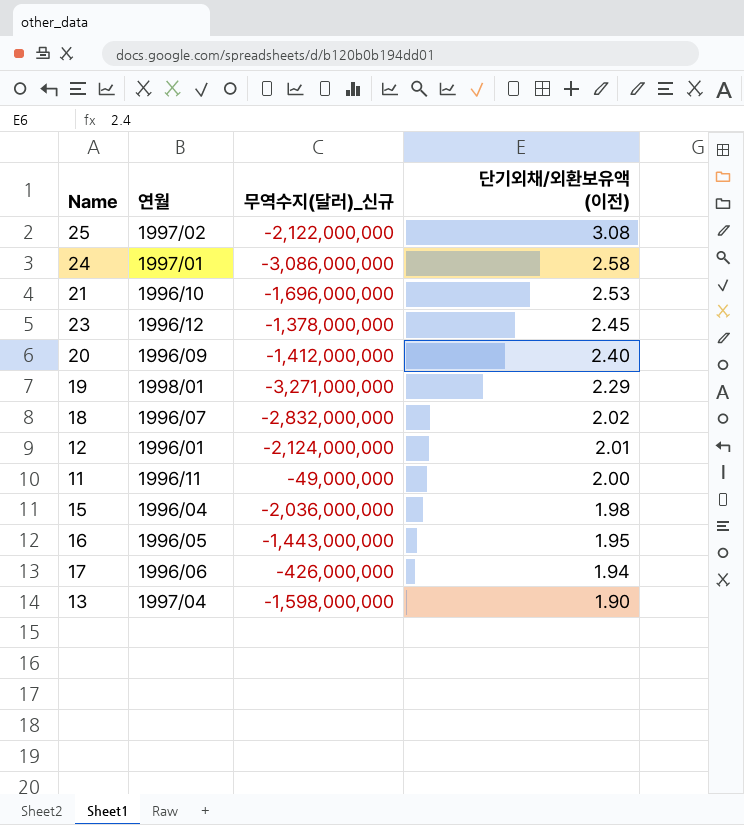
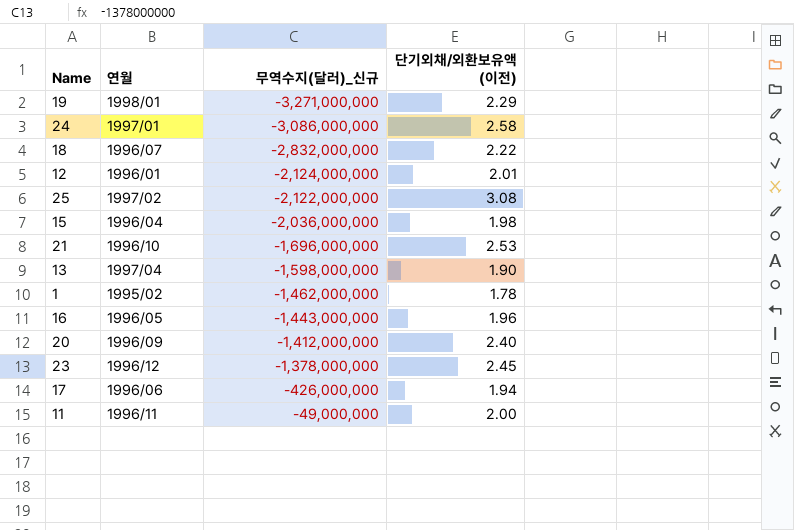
row order: 단기외채/외환보유액 (이전) descending -> 무역수지(달러)_신규 ascending
18 | 단기외채/외환보유액 (이전): 2.02 -> 2.22
row 1: none -> 1995/02 | -1,462,000,000 | 1.78
16 | 단기외채/외환보유액 (이전): 1.95 -> 1.96

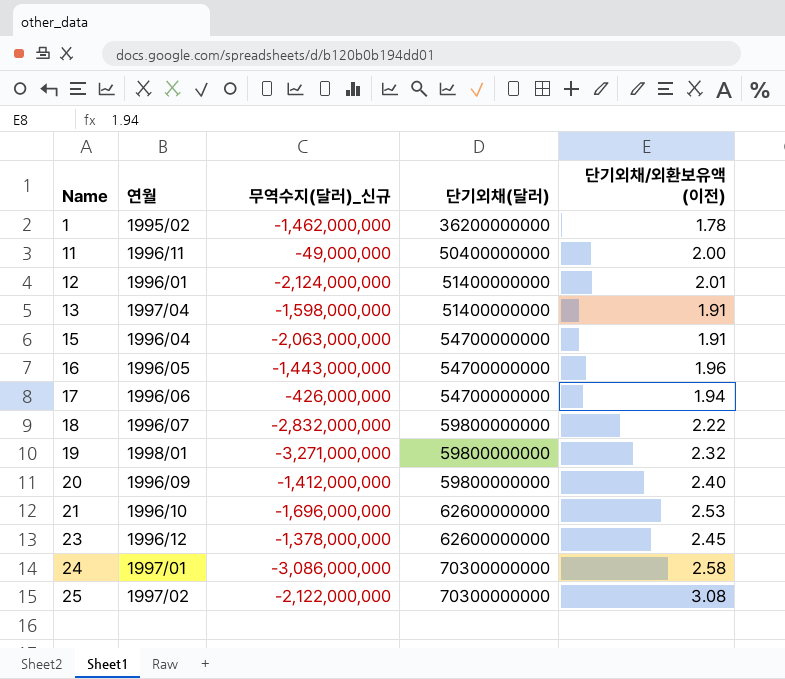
row order: 무역수지(달러)_신규 ascending -> Name ascending
column 단기외채(달러) | position: none -> 4
13 | 단기외채/외환보유액 (이전): 1.90 -> 1.91
15 | 무역수지(달러)_신규: -2,036,000,000 -> -2,063,000,000
15 | 단기외채/외환보유액 (이전): 1.98 -> 1.91
19 | 단기외채/외환보유액 (이전): 2.29 -> 2.32

